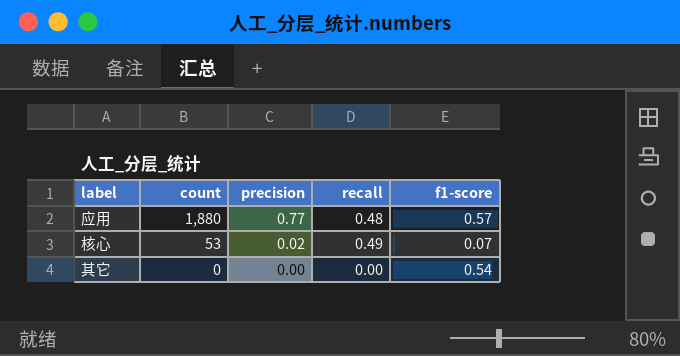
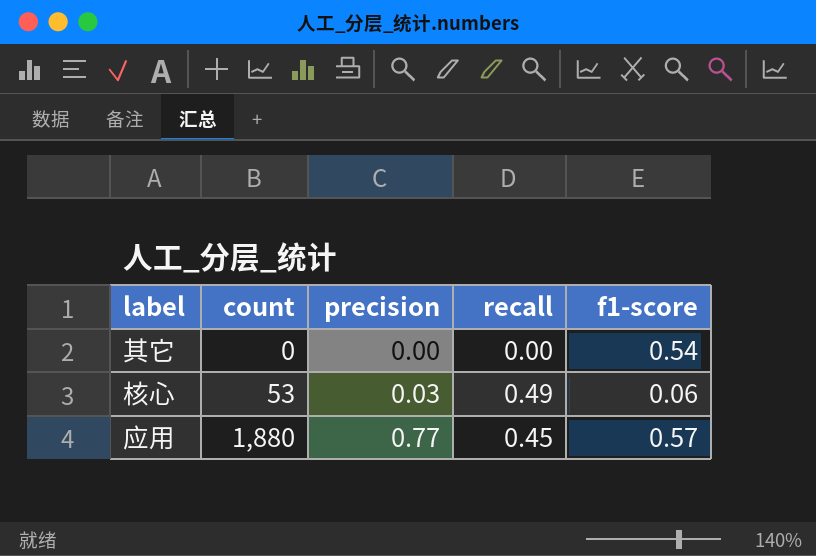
row order: count descending -> count ascending
核心 | precision: 0.02 -> 0.03
核心 | f1-score: 0.07 -> 0.06
应用 | recall: 0.48 -> 0.45

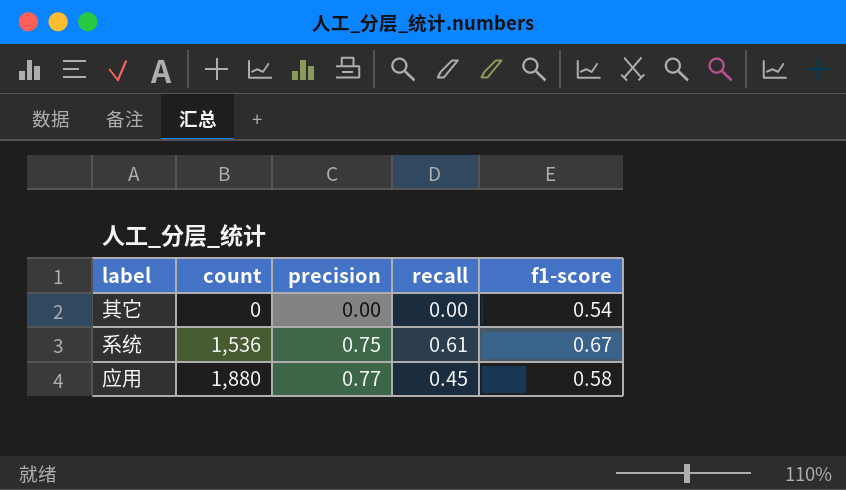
row 核心: 53 | 0.03 | 0.49 | 0.06 -> none
row 系统: none -> 1,536 | 0.75 | 0.61 | 0.67
应用 | f1-score: 0.57 -> 0.58

